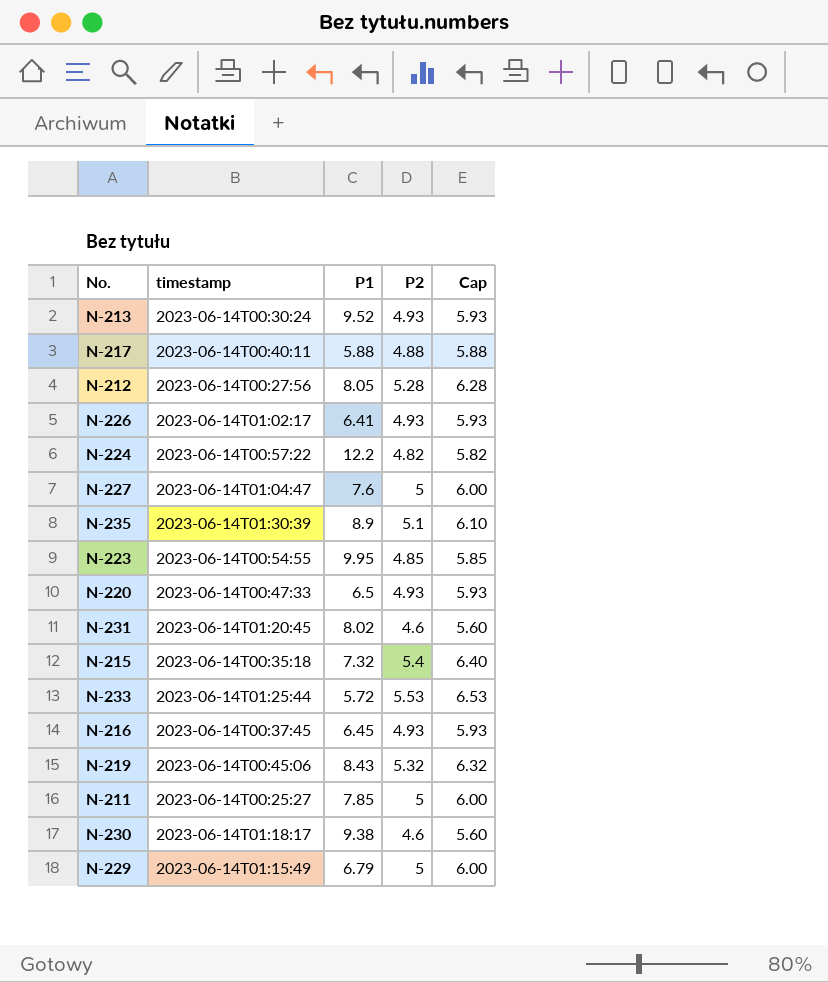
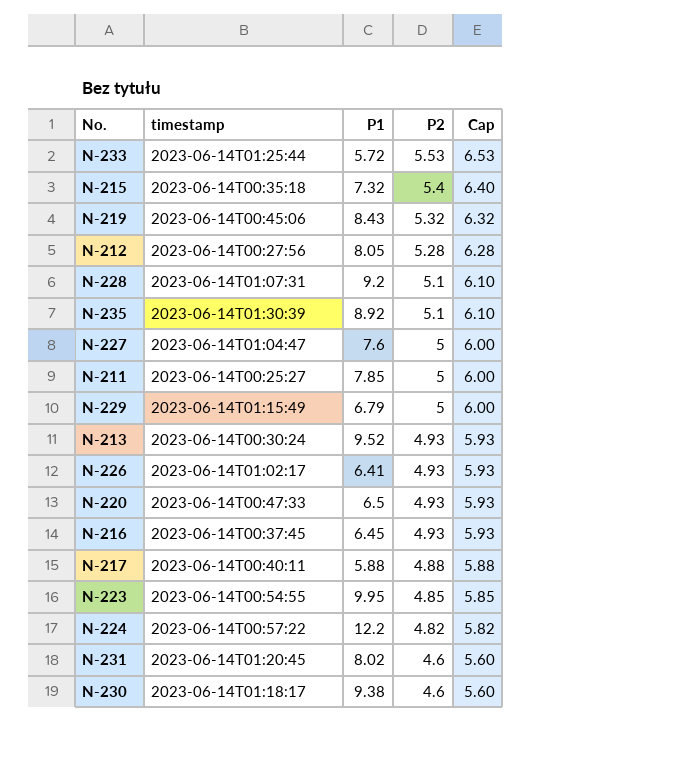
row order: none -> P2 descending
row N-228: none -> 2023-06-14T01:07:31 | 9.2 | 5.1 | 6.10
N-235 | P1: 8.9 -> 8.92

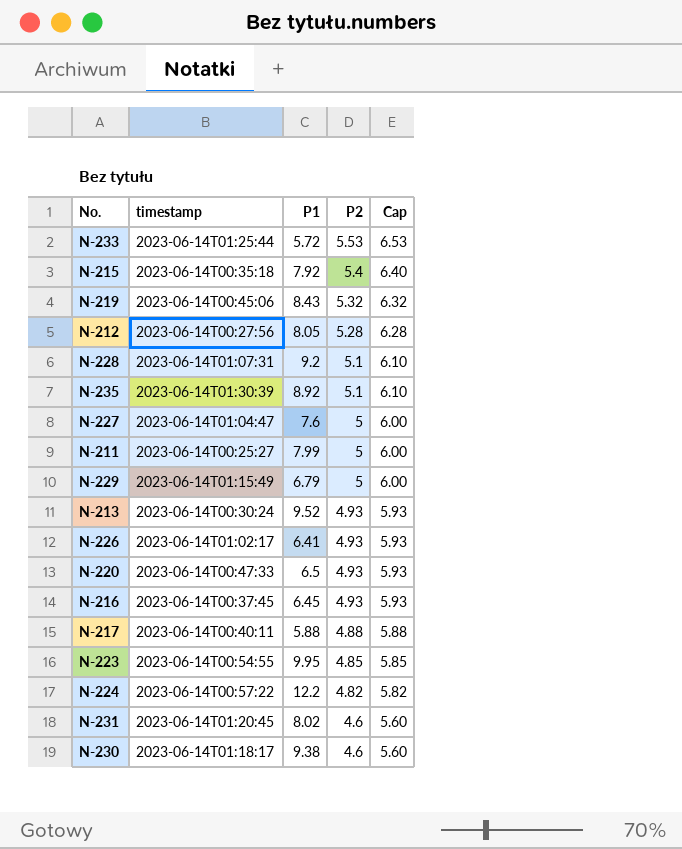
N-215 | P1: 7.32 -> 7.92
N-211 | P1: 7.85 -> 7.99

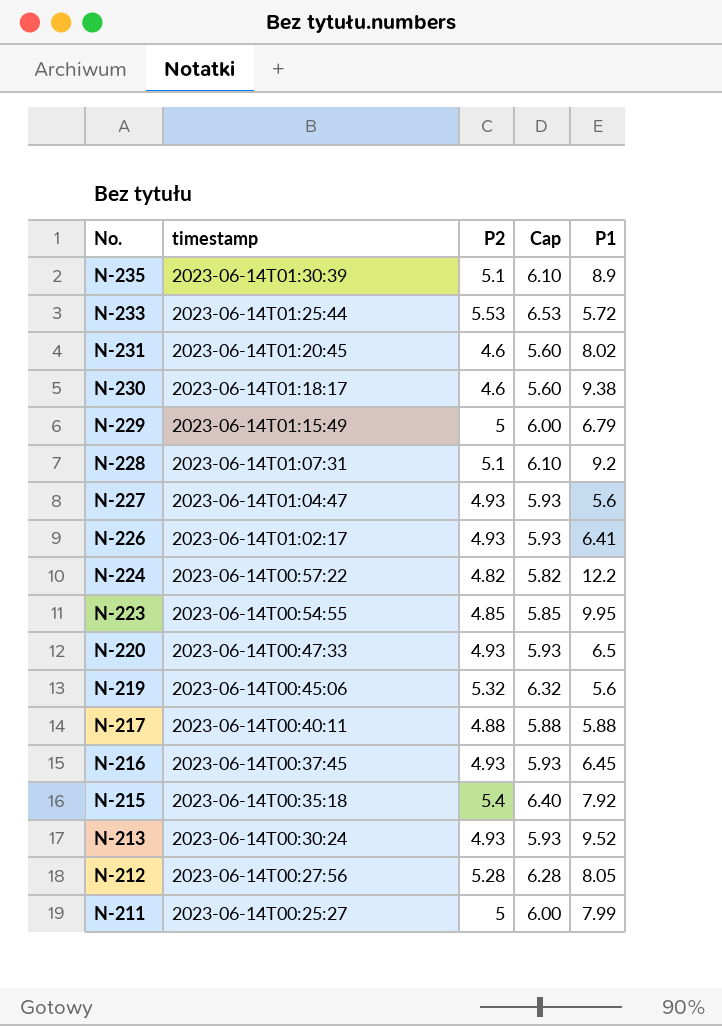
row order: P2 descending -> No. descending
column P1 | position: 3 -> 5
N-235 | P1: 8.92 -> 8.9
N-227 | P2: 5 -> 4.93
N-227 | Cap: 6.00 -> 5.93
N-227 | P1: 7.6 -> 5.6
N-219 | P1: 8.43 -> 5.6

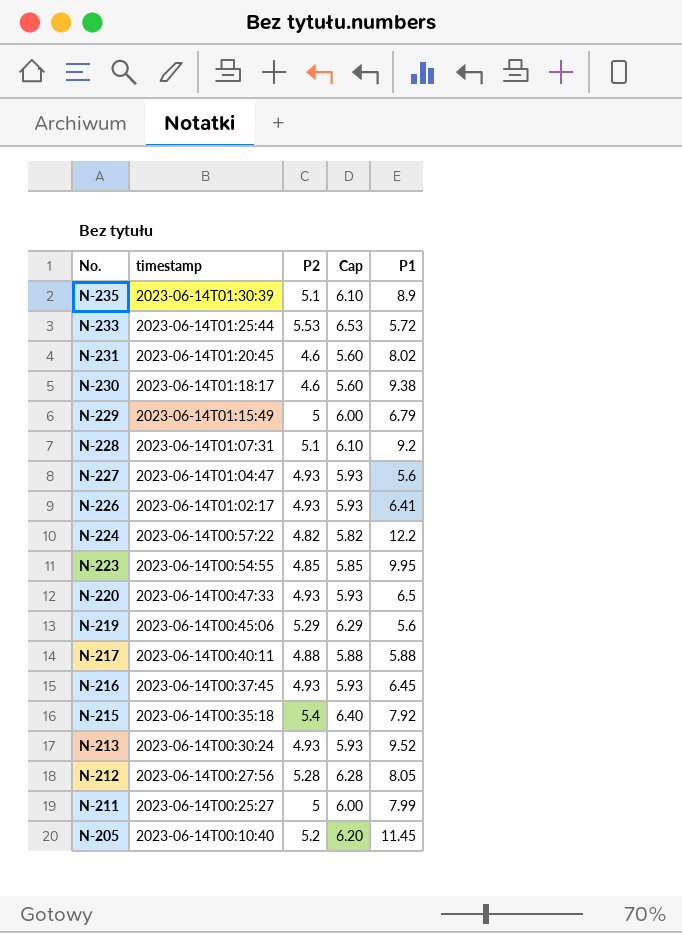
N-219 | P2: 5.32 -> 5.29
N-219 | Cap: 6.32 -> 6.29
row N-205: none -> 2023-06-14T00:10:40 | 5.2 | 6.20 | 11.45

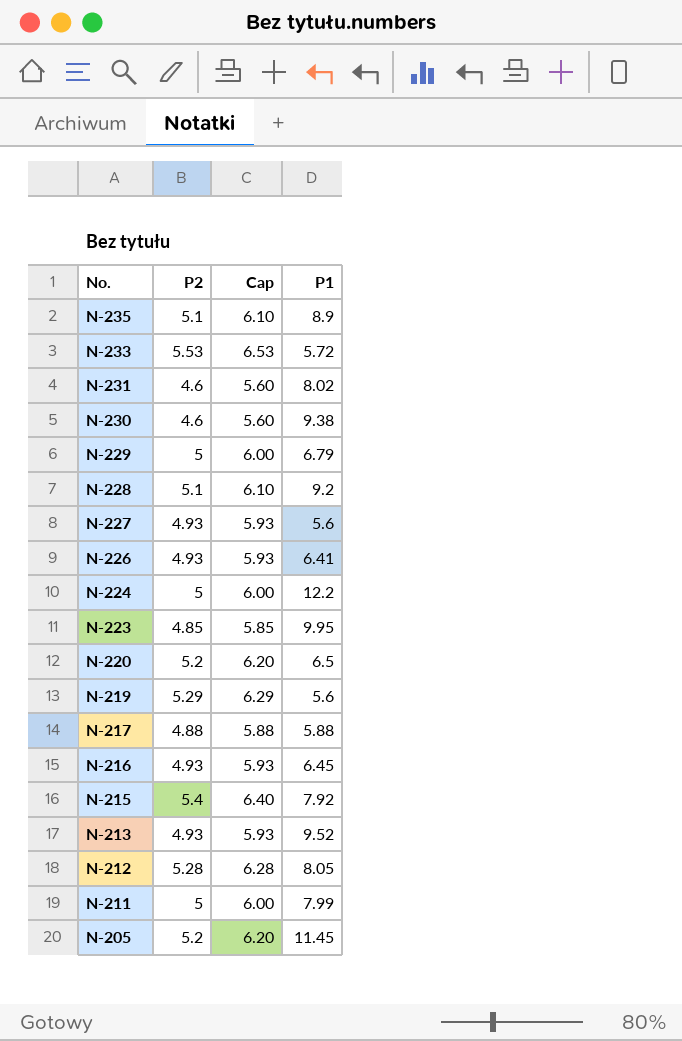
column timestamp | position: 2 -> none
N-224 | P2: 4.82 -> 5
N-224 | Cap: 5.82 -> 6.00
N-220 | P2: 4.93 -> 5.2
N-220 | Cap: 5.93 -> 6.20

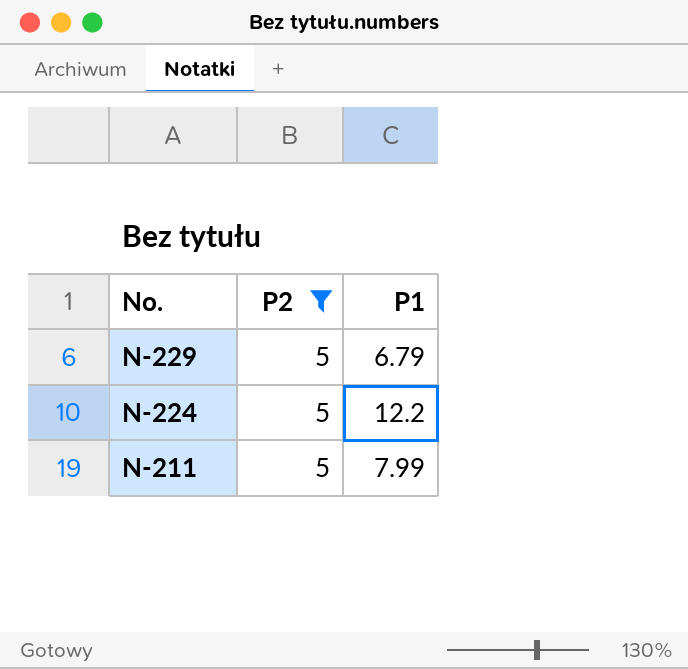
filter: none -> P2 = 5
column Cap | formula: [P2] + 1 -> none

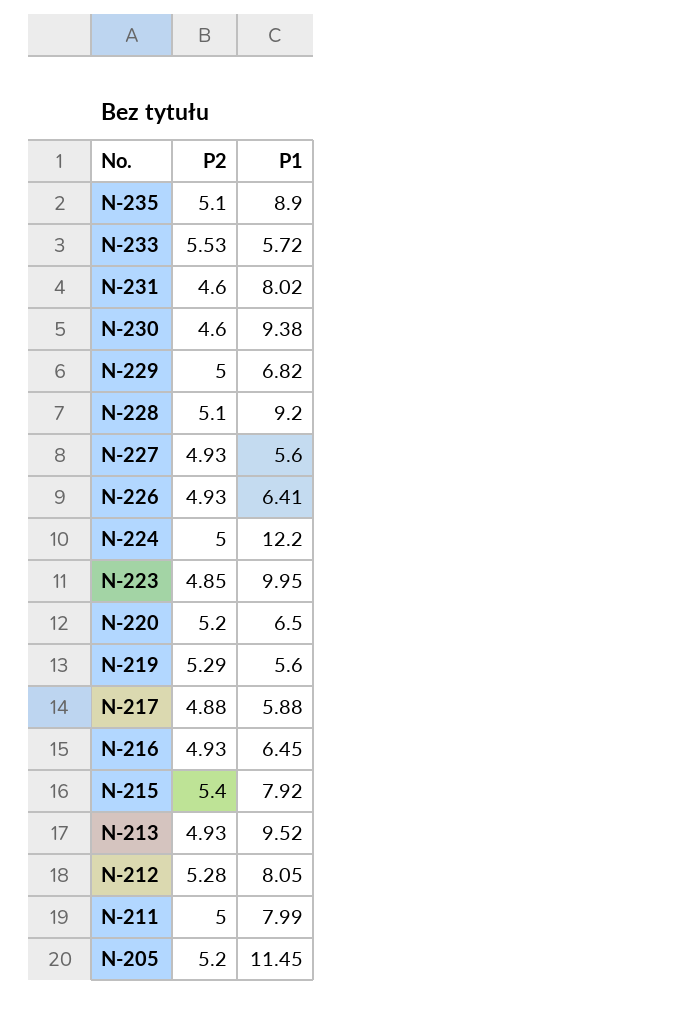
filter: P2 = 5 -> none
N-229 | P1: 6.79 -> 6.82

